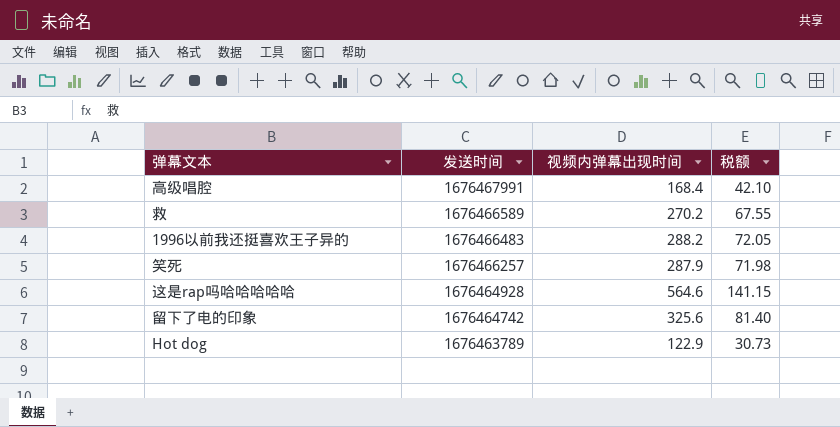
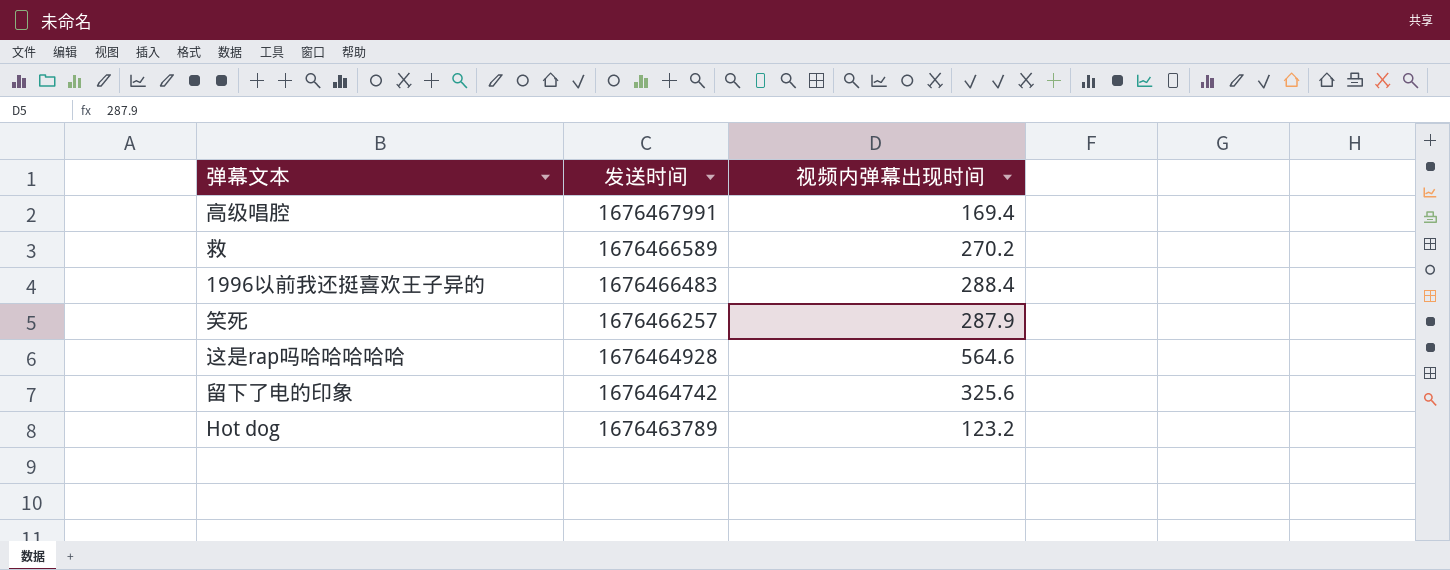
column 税额 | formula: [视频内弹幕出现时间] * 0.25 -> none
高级唱腔 | 视频内弹幕出现时间: 168.4 -> 169.4
1996以前我还挺喜欢王子异的 | 视频内弹幕出现时间: 288.2 -> 288.4
Hot dog | 视频内弹幕出现时间: 122.9 -> 123.2

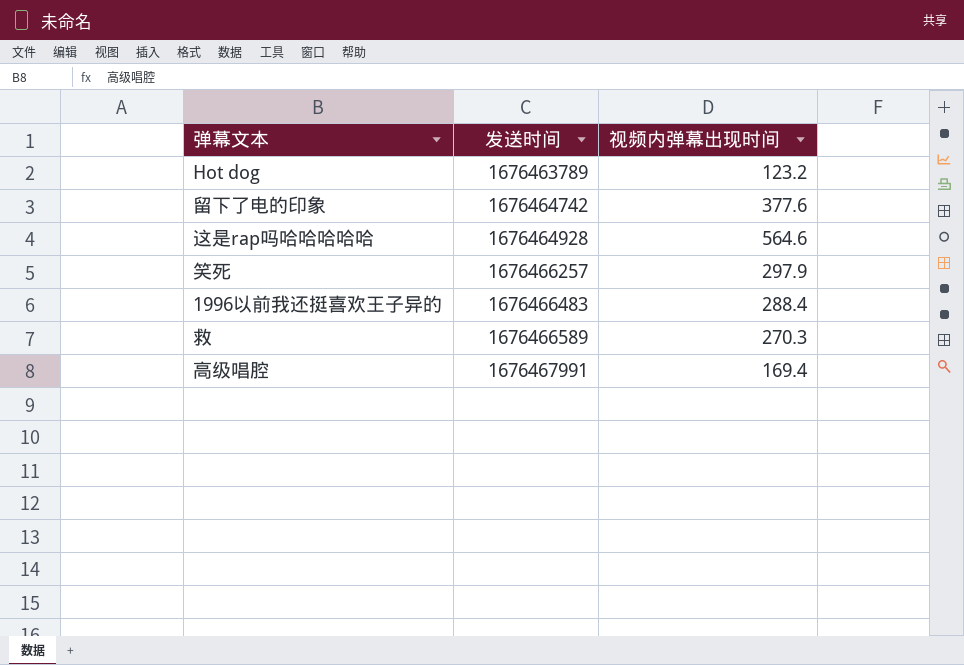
row order: 发送时间 descending -> 发送时间 ascending
留下了电的印象 | 视频内弹幕出现时间: 325.6 -> 377.6
笑死 | 视频内弹幕出现时间: 287.9 -> 297.9
救 | 视频内弹幕出现时间: 270.2 -> 270.3

